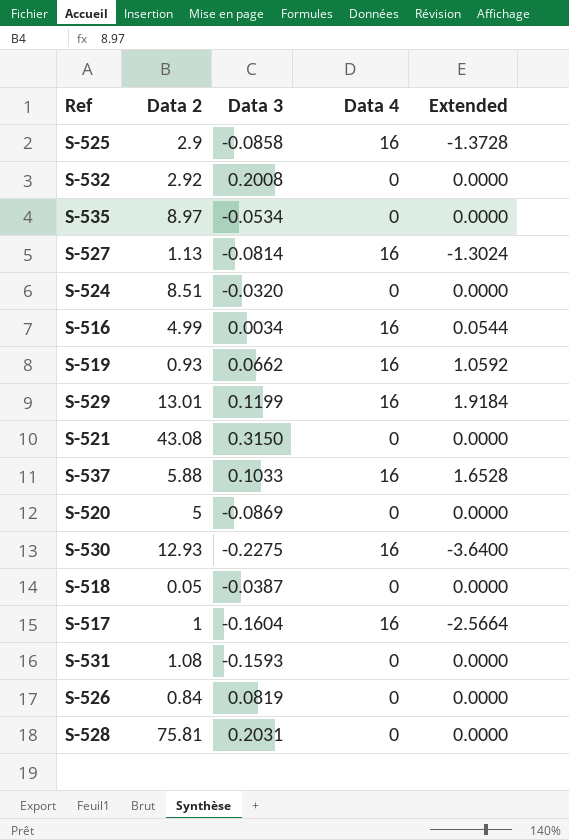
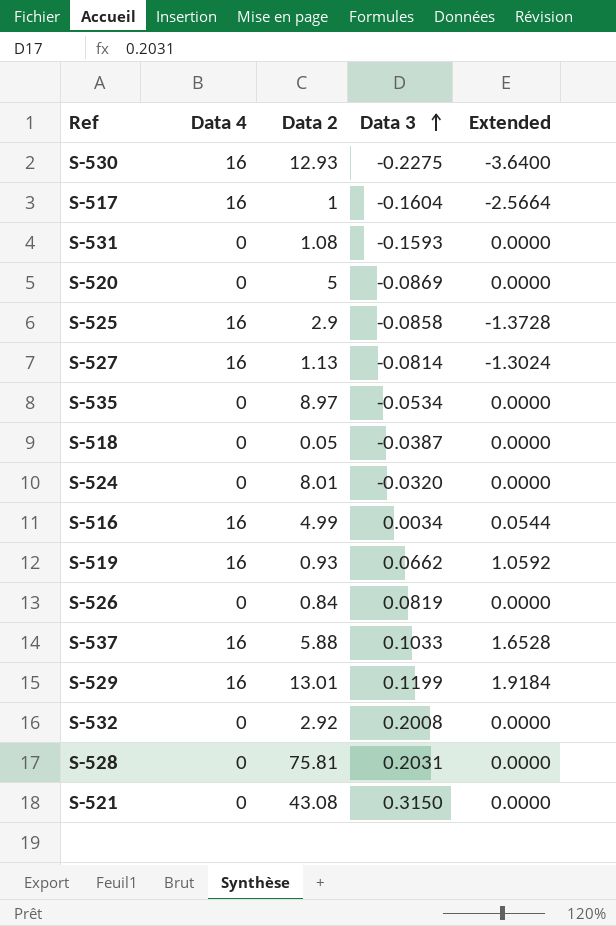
row order: none -> Data 3 ascending
column Data 4 | position: 4 -> 2
S-524 | Data 2: 8.51 -> 8.01

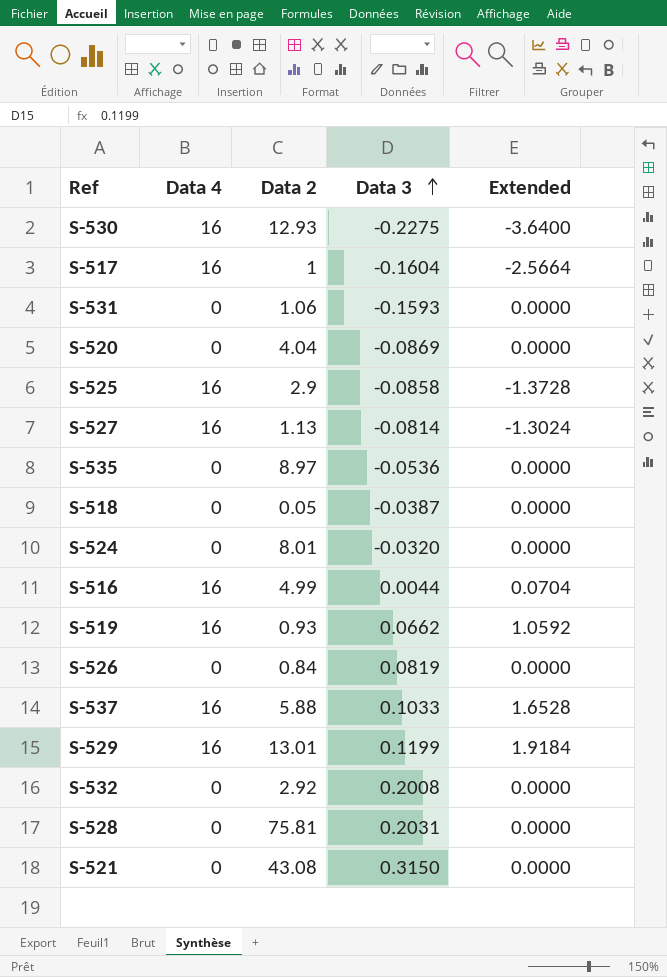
S-531 | Data 2: 1.08 -> 1.06
S-520 | Data 2: 5 -> 4.04
S-535 | Data 3: -0.0534 -> -0.0536
S-516 | Data 3: 0.0034 -> 0.0044
S-516 | Extended: 0.0544 -> 0.0704

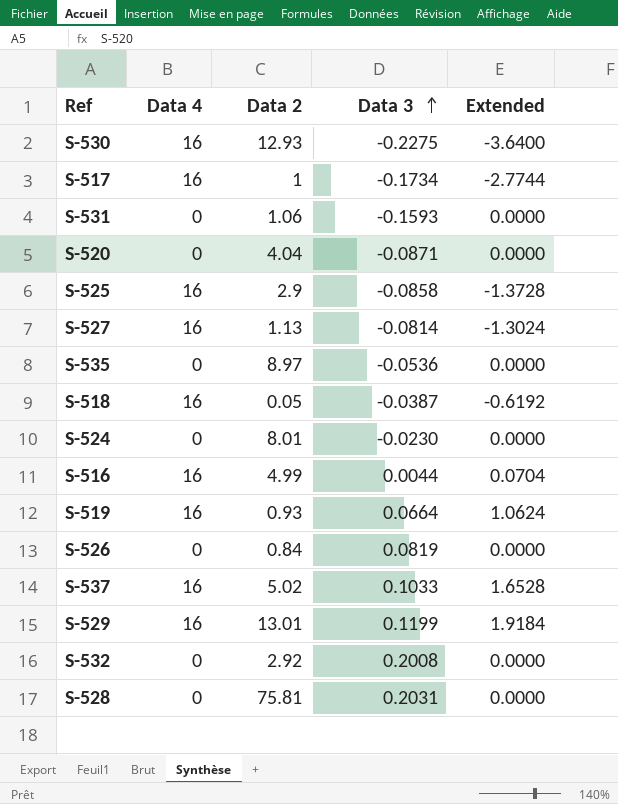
row S-521: 0 | 43.08 | 0.3150 | 0.0000 -> none
S-517 | Data 3: -0.1604 -> -0.1734
S-517 | Extended: -2.5664 -> -2.7744
S-520 | Data 3: -0.0869 -> -0.0871
S-518 | Data 4: 0 -> 16
S-518 | Extended: 0.0000 -> -0.6192
S-524 | Data 3: -0.0320 -> -0.0230
S-519 | Data 3: 0.0662 -> 0.0664
S-519 | Extended: 1.0592 -> 1.0624
S-537 | Data 2: 5.88 -> 5.02

